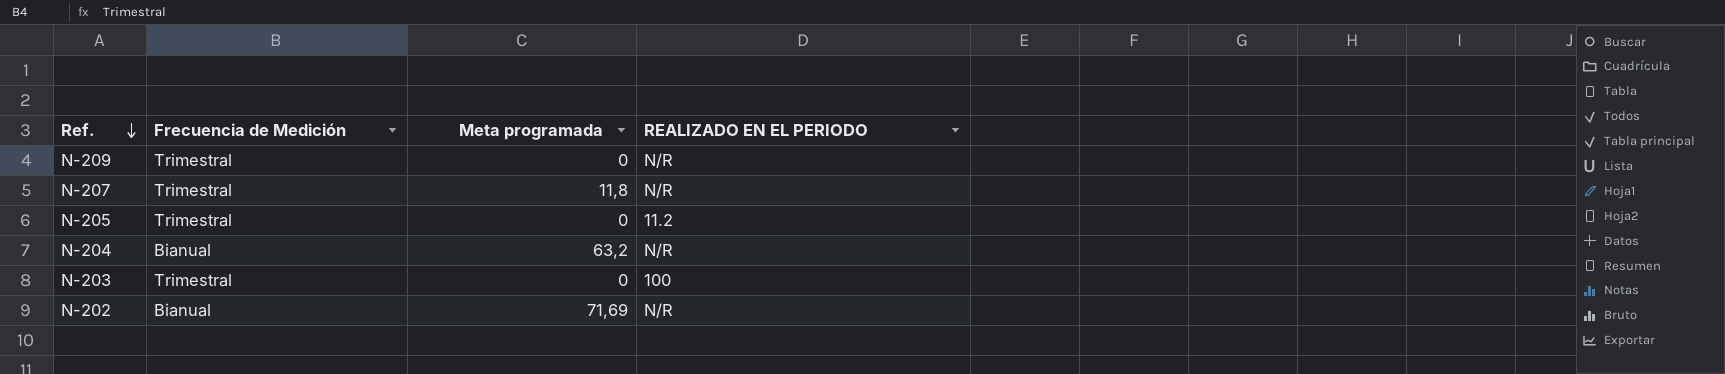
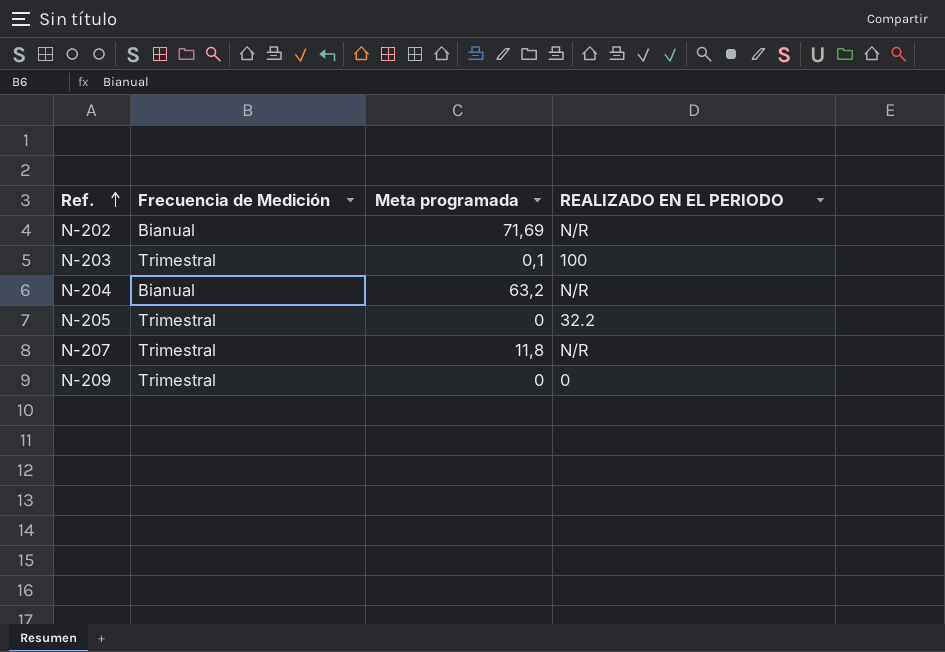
row order: Ref. descending -> Ref. ascending
N-203 | Meta programada: 0 -> 0,1
N-205 | REALIZADO EN EL PERIODO: 11.2 -> 32.2
N-209 | REALIZADO EN EL PERIODO: N/R -> 0

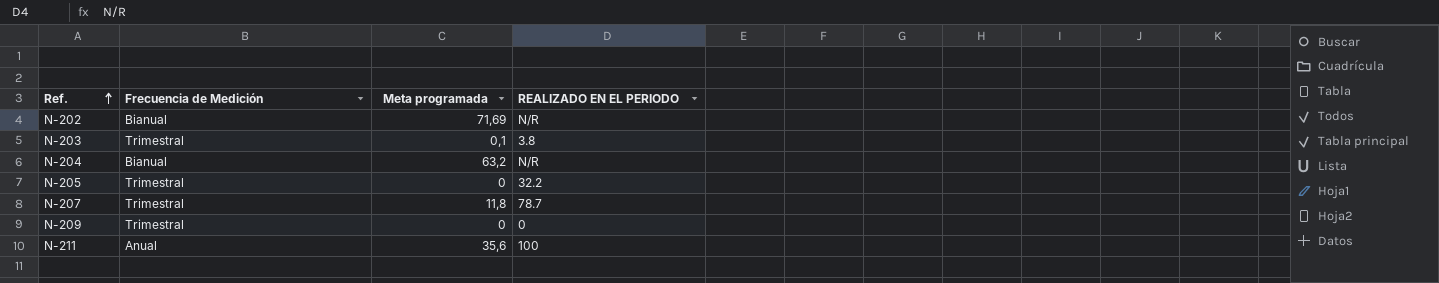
N-203 | REALIZADO EN EL PERIODO: 100 -> 3.8
N-207 | REALIZADO EN EL PERIODO: N/R -> 78.7
row N-211: none -> Anual | 35,6 | 100

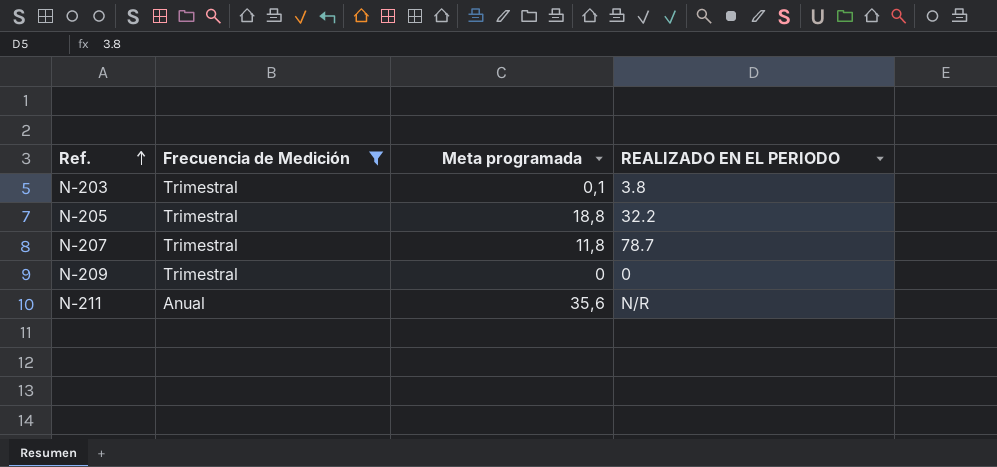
filter: none -> Frecuencia de Medición != Bianual
N-205 | Meta programada: 0 -> 18,8
N-211 | REALIZADO EN EL PERIODO: 100 -> N/R

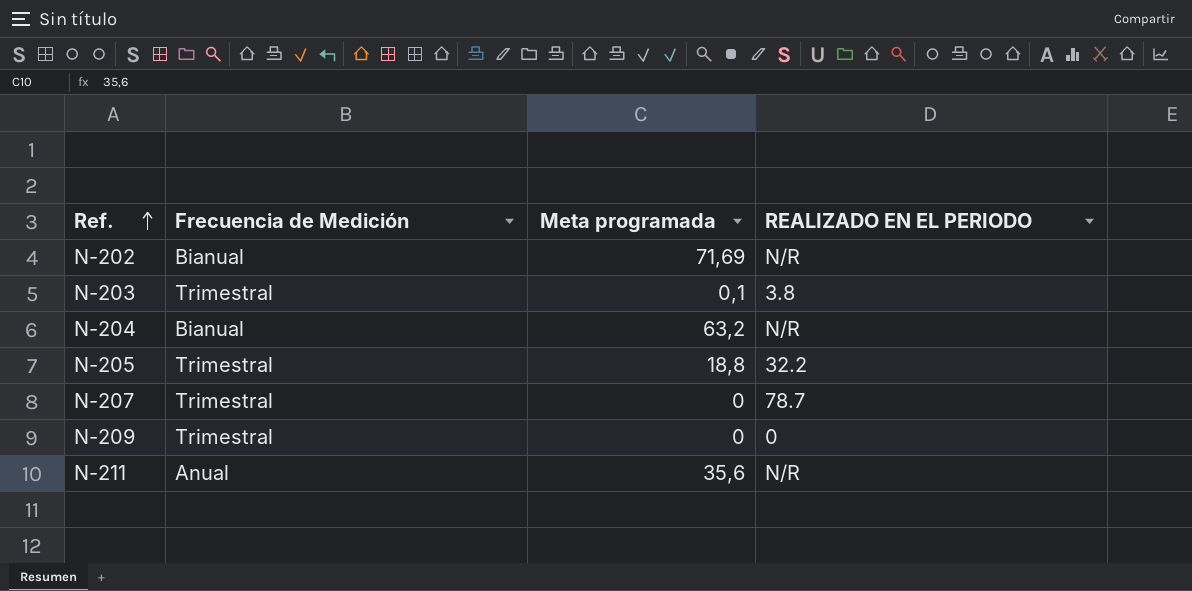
filter: Frecuencia de Medición != Bianual -> none
N-207 | Meta programada: 11,8 -> 0

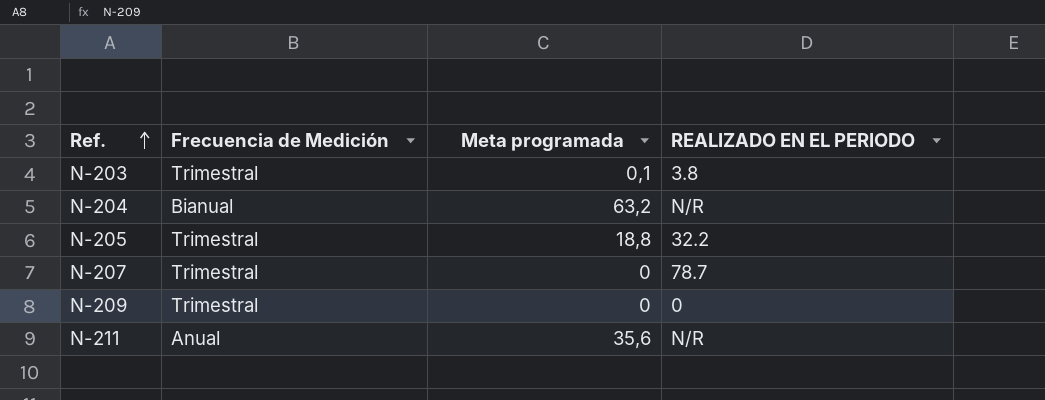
row N-202: Bianual | 71,69 | N/R -> none

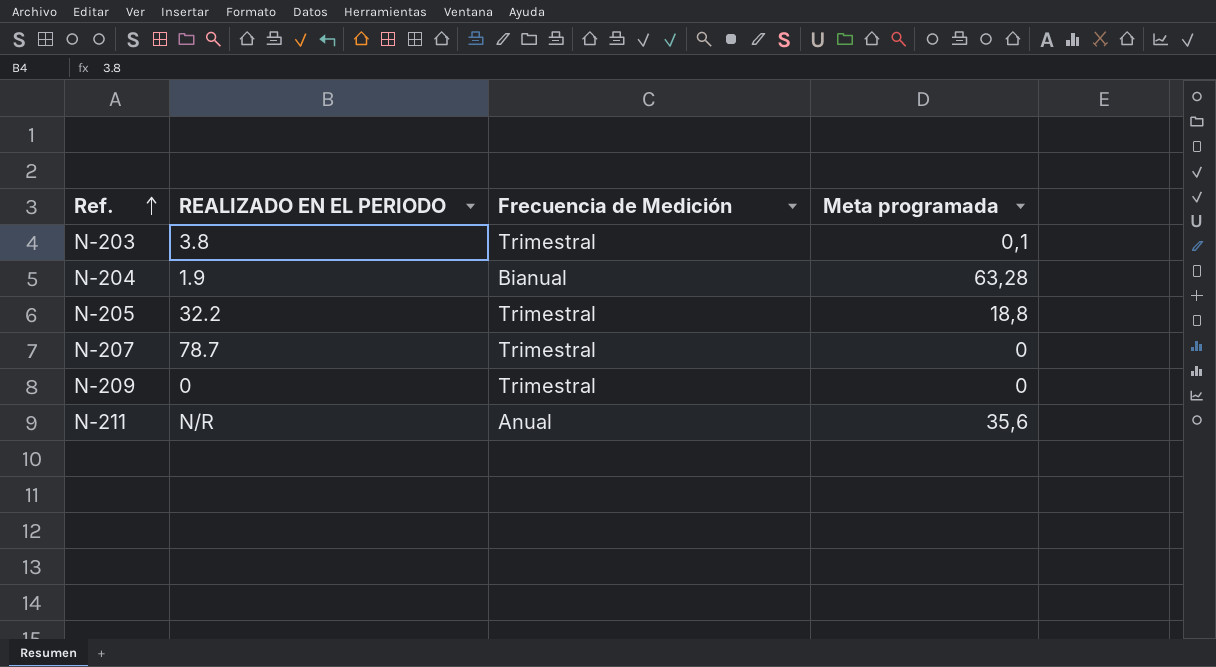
column REALIZADO EN EL PERIODO | position: 4 -> 2
N-204 | REALIZADO EN EL PERIODO: N/R -> 1.9
N-204 | Meta programada: 63,2 -> 63,28

